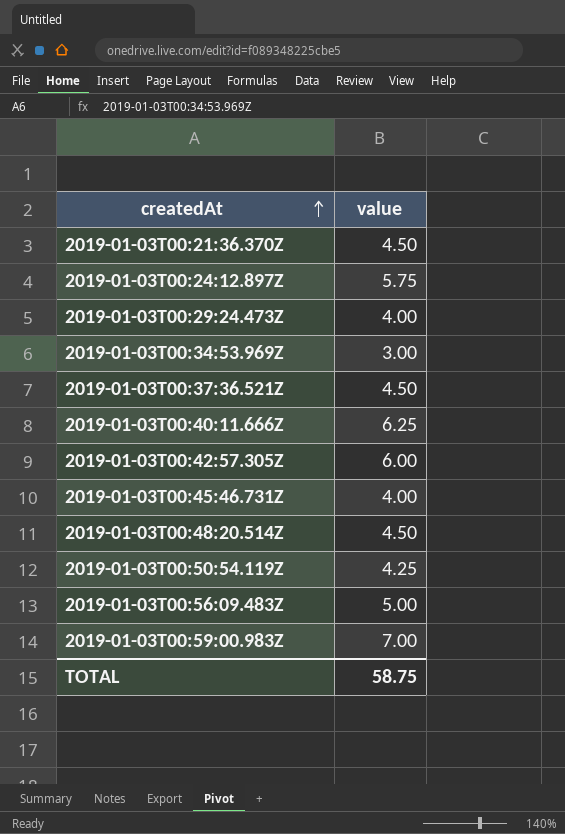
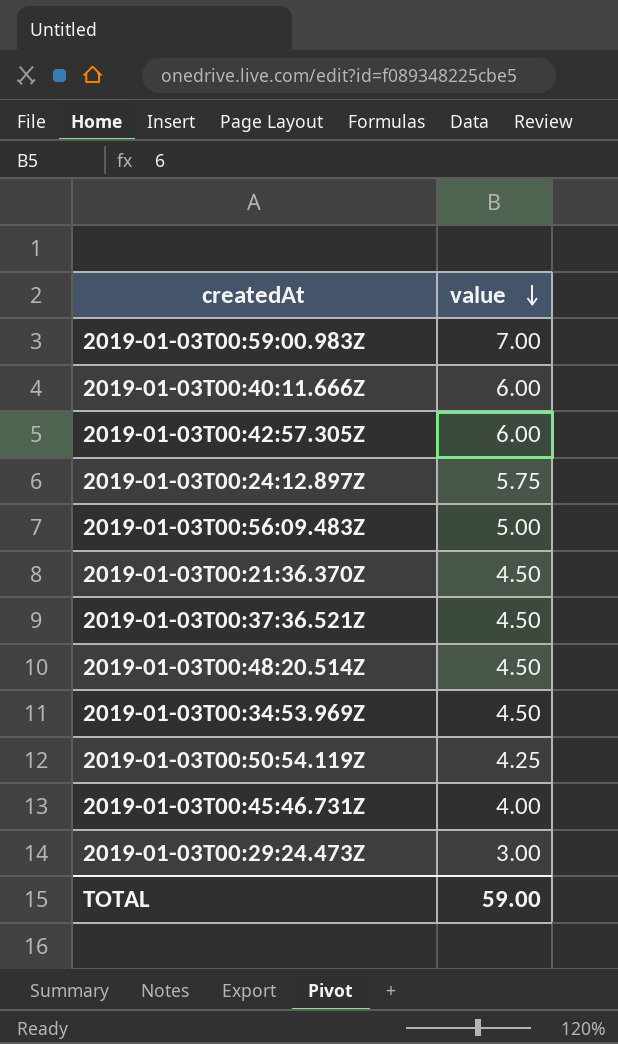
row order: createdAt ascending -> value descending
2019-01-03T00:40:11.666Z | value: 6.25 -> 6.00
2019-01-03T00:34:53.969Z | value: 3.00 -> 4.50
2019-01-03T00:29:24.473Z | value: 4.00 -> 3.00
TOTAL | value: 58.75 -> 59.00

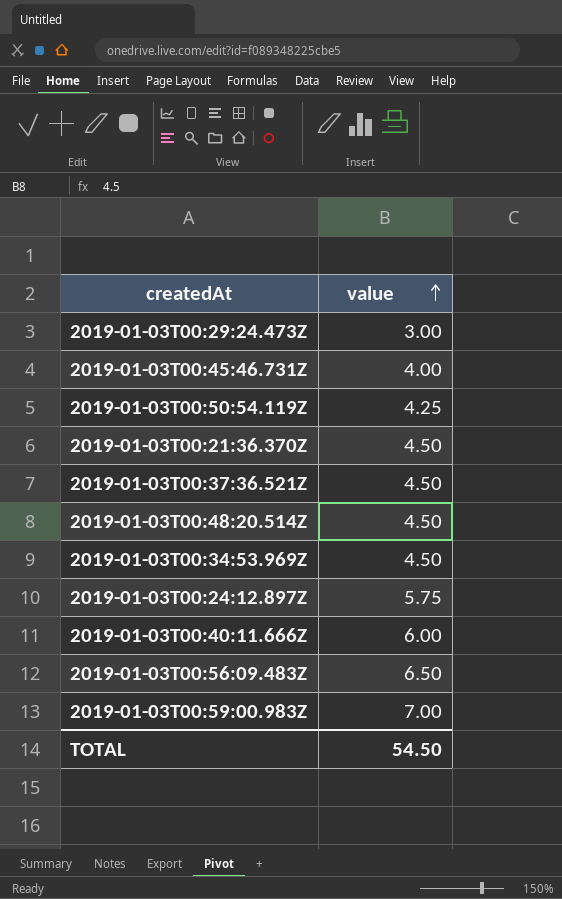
row order: value descending -> value ascending
row 2019-01-03T00:42:57.305Z: 6.00 -> none
2019-01-03T00:56:09.483Z | value: 5.00 -> 6.50
TOTAL | value: 59.00 -> 54.50

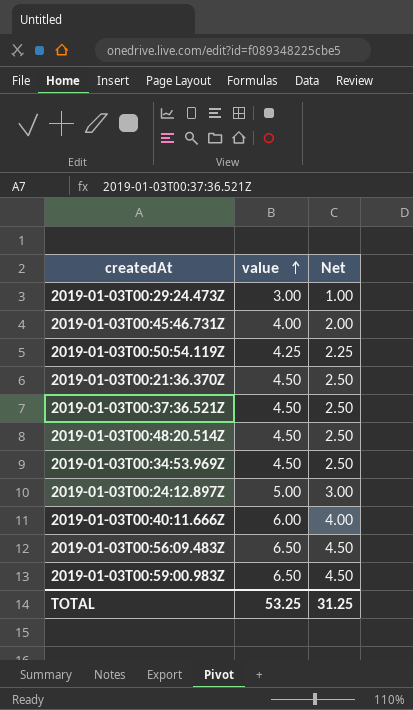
column Net | formula: none -> [value] - 2
2019-01-03T00:24:12.897Z | value: 5.75 -> 5.00
2019-01-03T00:59:00.983Z | value: 7.00 -> 6.50
TOTAL | value: 54.50 -> 53.25

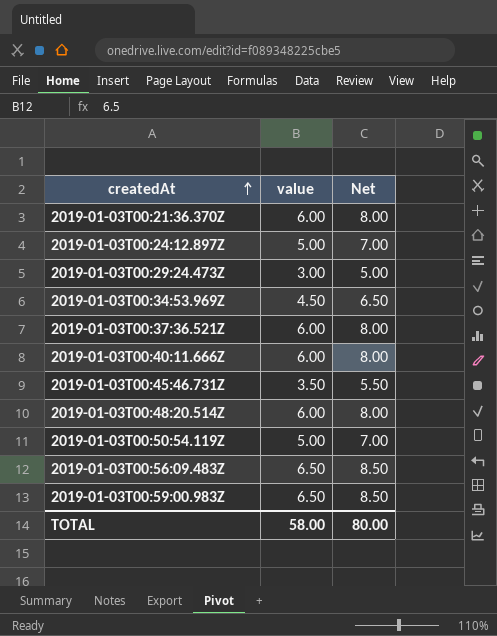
row order: value ascending -> createdAt ascending
column Net | formula: [value] - 2 -> [value] + 2
2019-01-03T00:21:36.370Z | value: 4.50 -> 6.00
2019-01-03T00:37:36.521Z | value: 4.50 -> 6.00
2019-01-03T00:45:46.731Z | value: 4.00 -> 3.50
2019-01-03T00:48:20.514Z | value: 4.50 -> 6.00
2019-01-03T00:50:54.119Z | value: 4.25 -> 5.00
TOTAL | value: 53.25 -> 58.00
TOTAL | Net: 31.25 -> 80.00

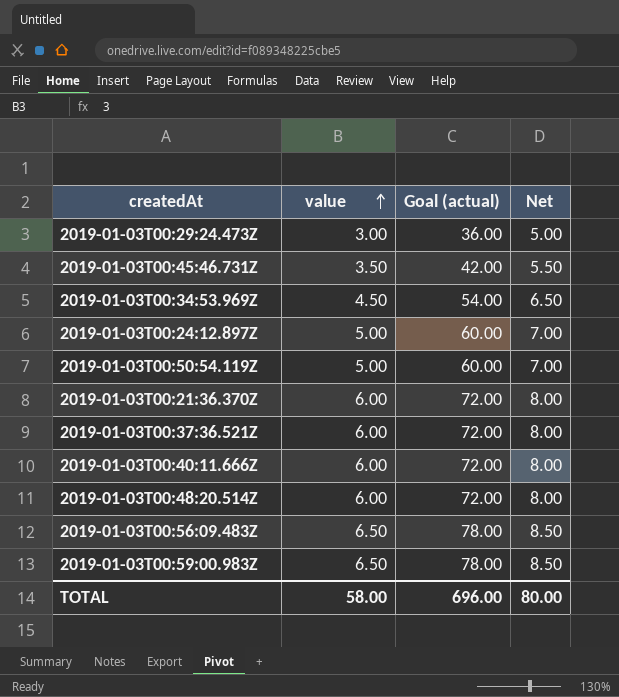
row order: createdAt ascending -> value ascending
column Goal (actual) | formula: none -> [value] * 12

